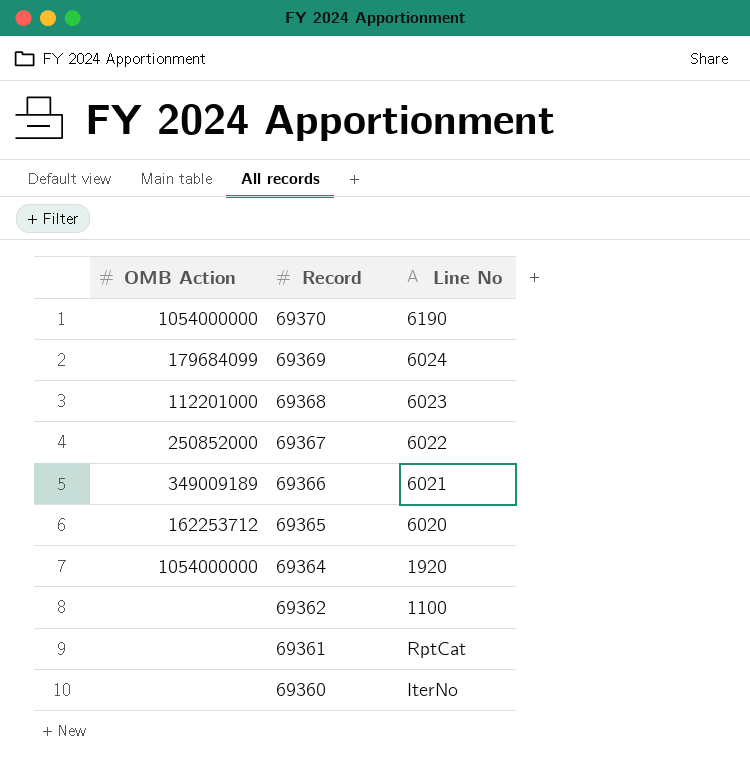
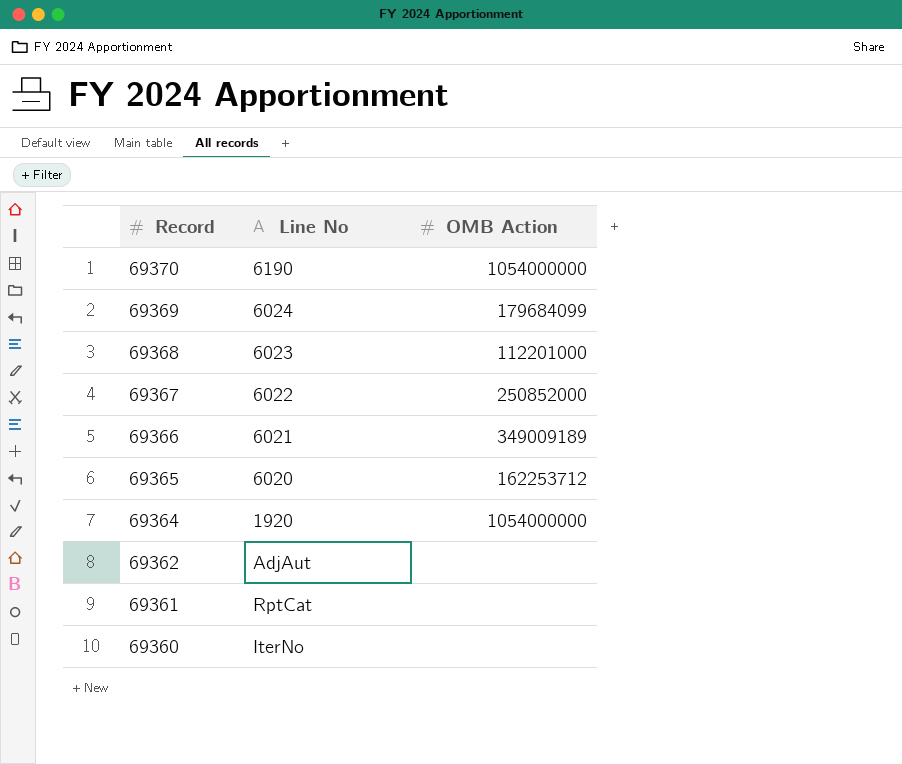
column OMB Action | position: 1 -> 3
69362 | Line No: 1100 -> AdjAut

